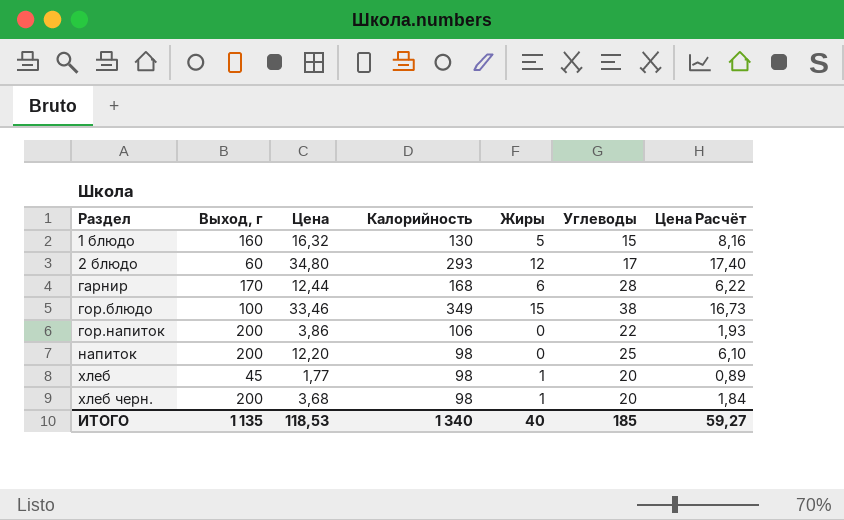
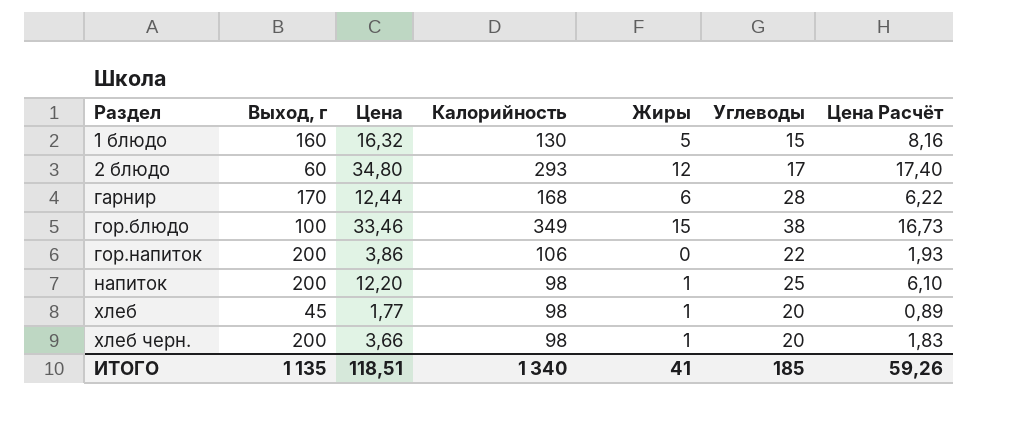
напиток | Жиры: 0 -> 1
хлеб черн. | Цена: 3,68 -> 3,66
хлеб черн. | Цена Расчёт: 1,84 -> 1,83
ИТОГО | Цена: 118,53 -> 118,51
ИТОГО | Жиры: 40 -> 41
ИТОГО | Цена Расчёт: 59,27 -> 59,26

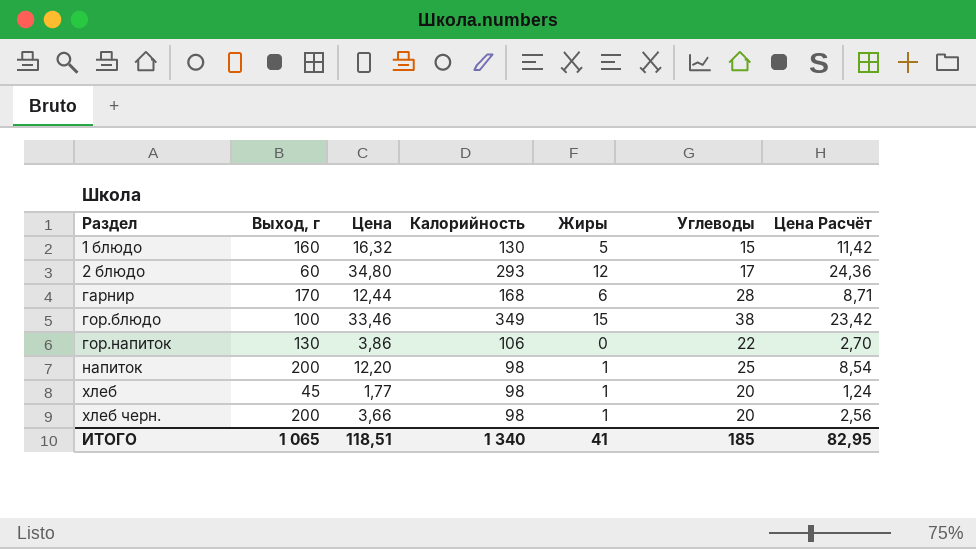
column Цена Расчёт | formula: [Цена] * 0,5 -> [Цена] * 0,7
гор.напиток | Выход, г: 200 -> 130
ИТОГО | Выход, г: 1 135 -> 1 065
ИТОГО | Цена Расчёт: 59,26 -> 82,95

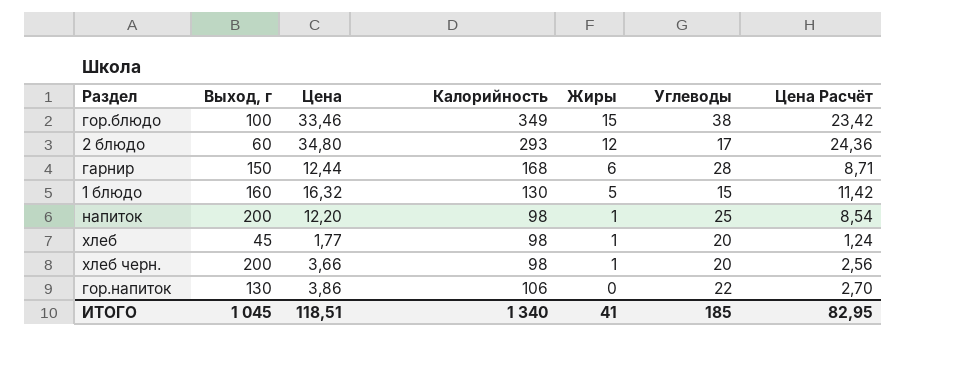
row order: Раздел ascending -> Жиры descending
гарнир | Выход, г: 170 -> 150
ИТОГО | Выход, г: 1 065 -> 1 045

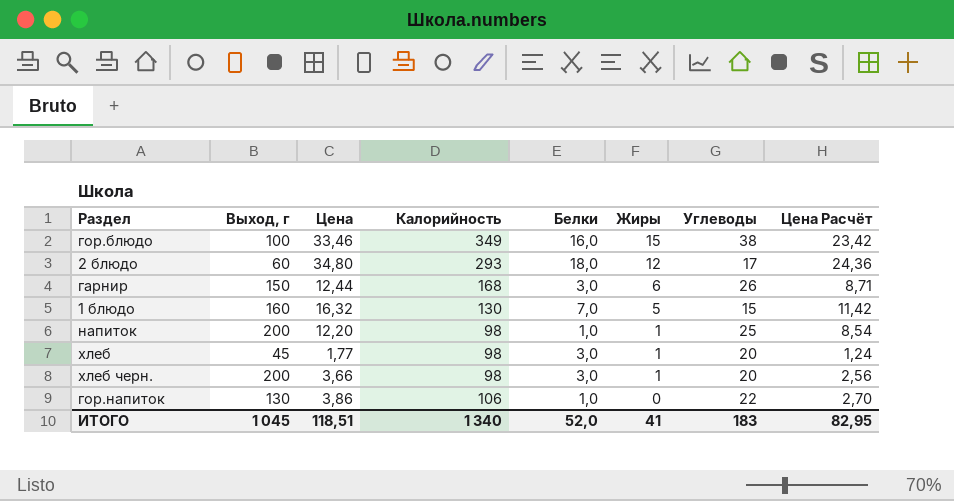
column Белки | position: none -> 5
гарнир | Углеводы: 28 -> 26
ИТОГО | Углеводы: 185 -> 183

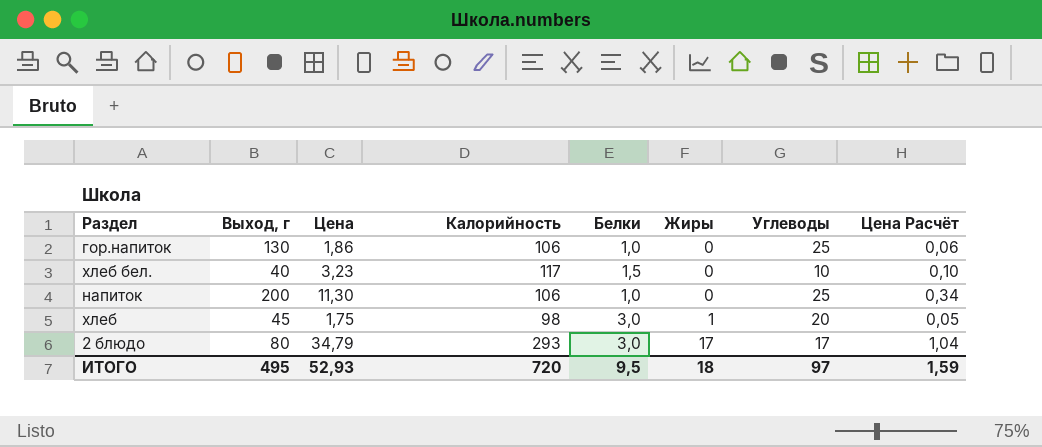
row order: Жиры descending -> Жиры ascending
column Цена Расчёт | formula: [Цена] * 0,7 -> [Цена] * 0,03
row гор.блюдо: 100 | 33,46 | 349 | 16,0 | 15 | 38 | 23,42 -> none
row гарнир: 150 | 12,44 | 168 | 3,0 | 6 | 26 | 8,71 -> none
row 1 блюдо: 160 | 16,32 | 130 | 7,0 | 5 | 15 | 11,42 -> none
row хлеб черн.: 200 | 3,66 | 98 | 3,0 | 1 | 20 | 2,56 -> none
гор.напиток | Цена: 3,86 -> 1,86
гор.напиток | Углеводы: 22 -> 25
row хлеб бел.: none -> 40 | 3,23 | 117 | 1,5 | 0 | 10 | 0,10
напиток | Цена: 12,20 -> 11,30
напиток | Калорийность: 98 -> 106
напиток | Жиры: 1 -> 0
хлеб | Цена: 1,77 -> 1,75
2 блюдо | Выход, г: 60 -> 80
2 блюдо | Цена: 34,80 -> 34,79
2 блюдо | Белки: 18,0 -> 3,0
2 блюдо | Жиры: 12 -> 17
ИТОГО | Выход, г: 1 045 -> 495
ИТОГО | Цена: 118,51 -> 52,93
ИТОГО | Калорийность: 1 340 -> 720
ИТОГО | Белки: 52,0 -> 9,5
ИТОГО | Жиры: 41 -> 18
ИТОГО | Углеводы: 183 -> 97
ИТОГО | Цена Расчёт: 82,95 -> 1,59

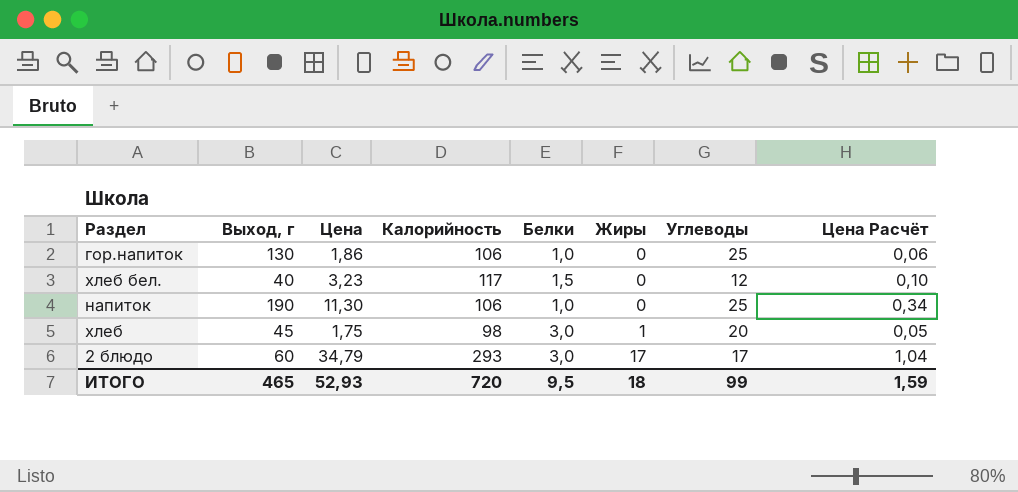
хлеб бел. | Углеводы: 10 -> 12
напиток | Выход, г: 200 -> 190
2 блюдо | Выход, г: 80 -> 60
ИТОГО | Выход, г: 495 -> 465
ИТОГО | Углеводы: 97 -> 99

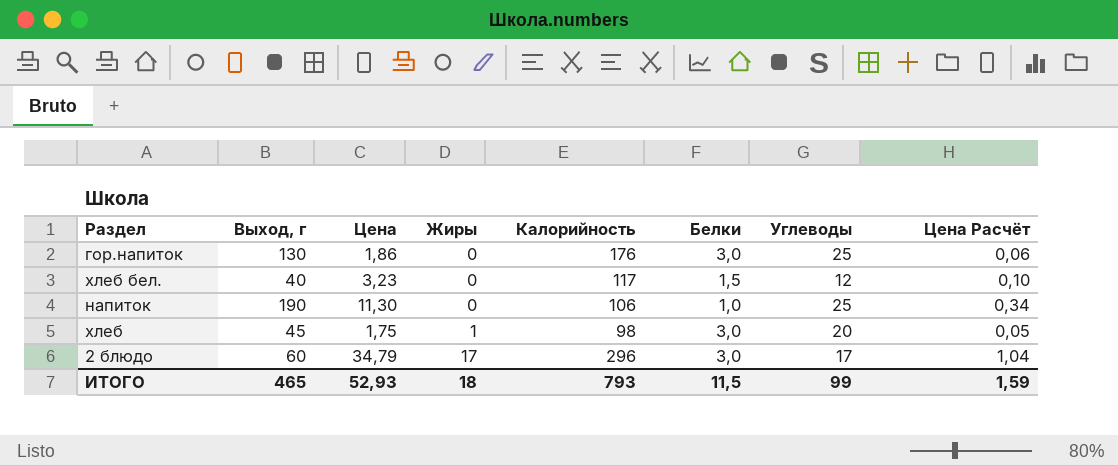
column Жиры | position: 6 -> 4
гор.напиток | Калорийность: 106 -> 176
гор.напиток | Белки: 1,0 -> 3,0
2 блюдо | Калорийность: 293 -> 296
ИТОГО | Калорийность: 720 -> 793
ИТОГО | Белки: 9,5 -> 11,5

